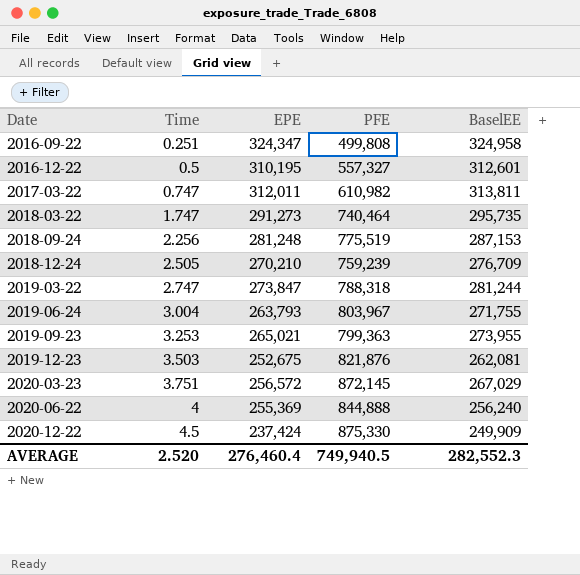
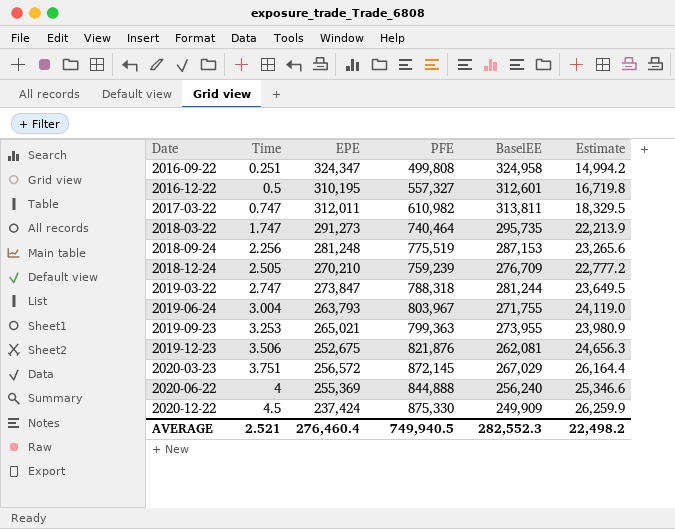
column Estimate | formula: none -> [PFE] * 0.03
2019-12-23 | Time: 3.503 -> 3.506
AVERAGE | Time: 2.520 -> 2.521

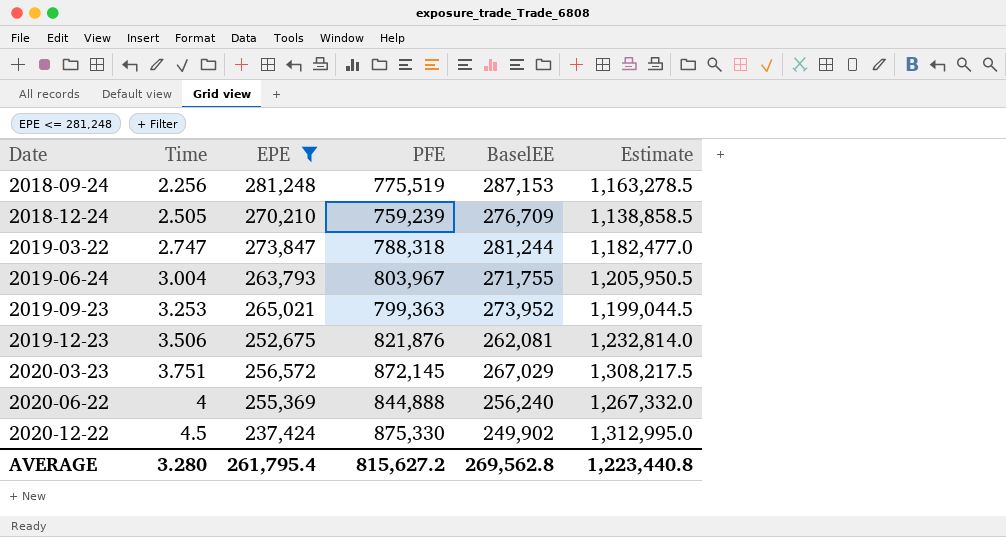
filter: none -> EPE <= 281,248
column Estimate | formula: [PFE] * 0.03 -> [PFE] * 1.5
2019-09-23 | BaselEE: 273,955 -> 273,952
2020-12-22 | BaselEE: 249,909 -> 249,902
AVERAGE | Time: 2.521 -> 3.280
AVERAGE | EPE: 276,460.4 -> 261,795.4
AVERAGE | PFE: 749,940.5 -> 815,627.2
AVERAGE | BaselEE: 282,552.3 -> 269,562.8
AVERAGE | Estimate: 22,498.2 -> 1,223,440.8

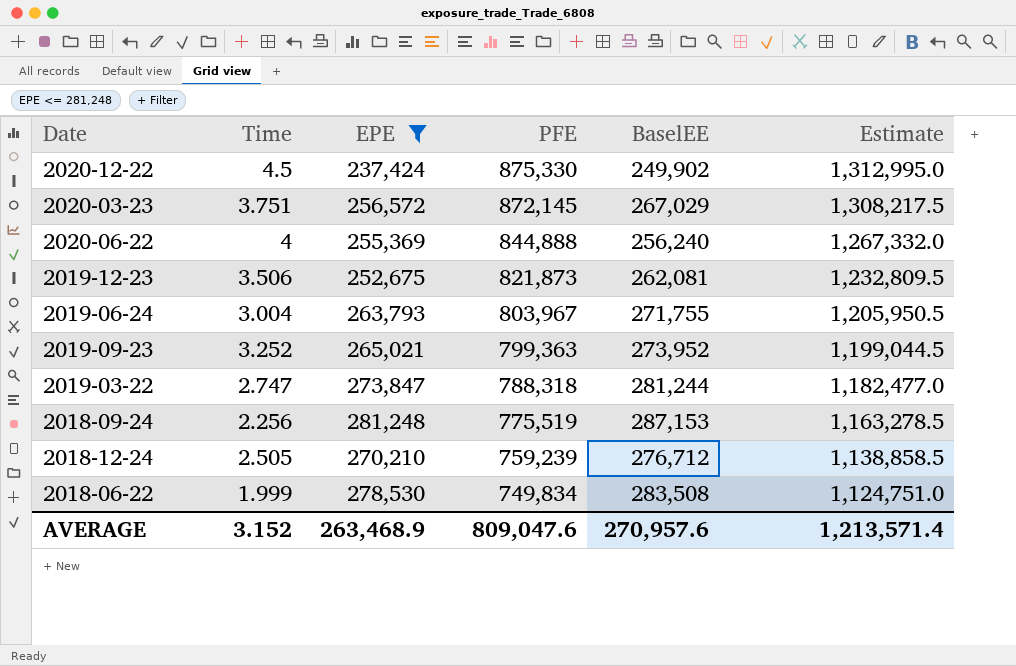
row order: Date ascending -> PFE descending
2019-12-23 | PFE: 821,876 -> 821,873
2019-12-23 | Estimate: 1,232,814.0 -> 1,232,809.5
2019-09-23 | Time: 3.253 -> 3.252
2018-12-24 | BaselEE: 276,709 -> 276,712
row 2018-06-22: none -> 1.999 | 278,530 | 749,834 | 283,508 | 1,124,751.0
AVERAGE | Time: 3.280 -> 3.152
AVERAGE | EPE: 261,795.4 -> 263,468.9
AVERAGE | PFE: 815,627.2 -> 809,047.6
AVERAGE | BaselEE: 269,562.8 -> 270,957.6
AVERAGE | Estimate: 1,223,440.8 -> 1,213,571.4

